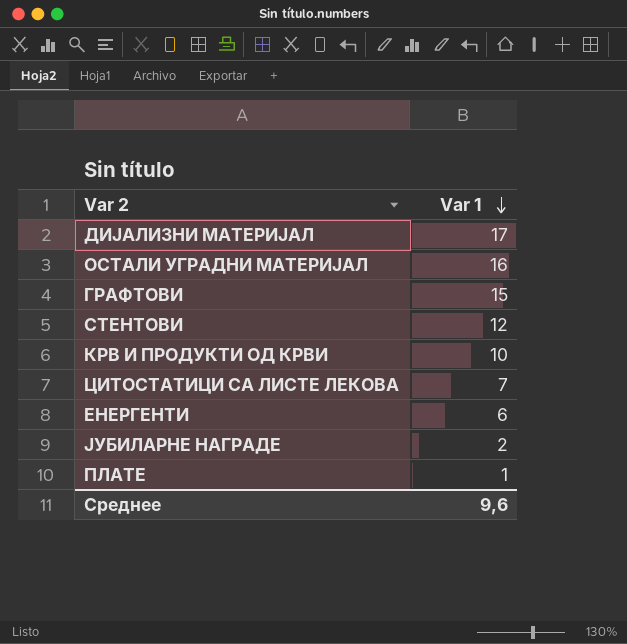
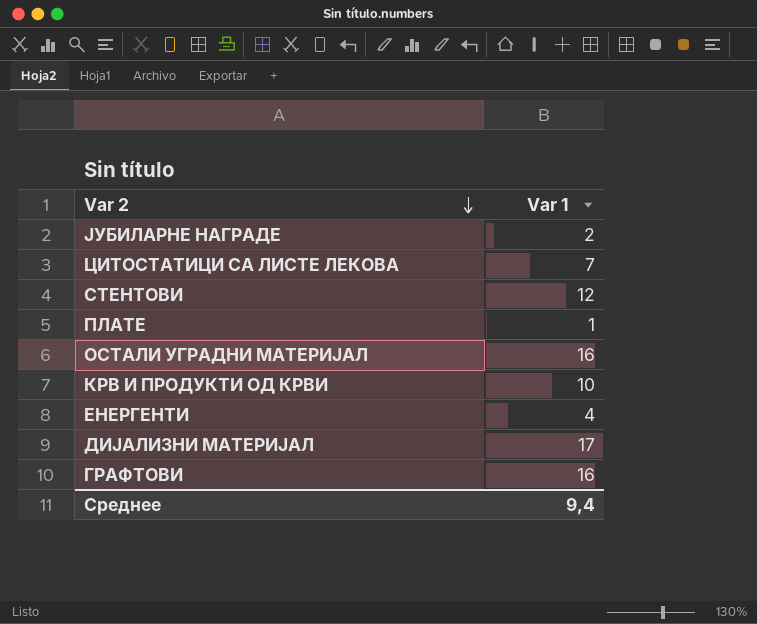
row order: Var 1 descending -> Var 2 descending
ЕНЕРГЕНТИ | Var 1: 6 -> 4
ГРАФТОВИ | Var 1: 15 -> 16
Среднее | Var 1: 9,6 -> 9,4

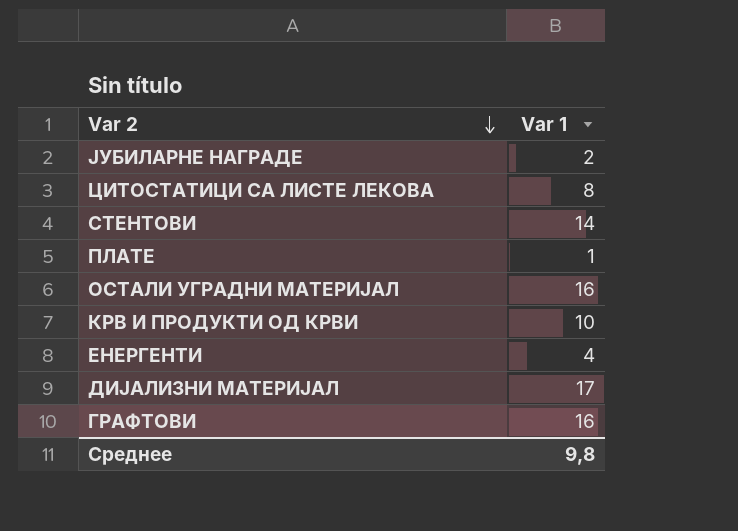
ЦИТОСТАТИЦИ СА ЛИСТЕ ЛЕКОВА | Var 1: 7 -> 8
СТЕНТОВИ | Var 1: 12 -> 14
Среднее | Var 1: 9,4 -> 9,8

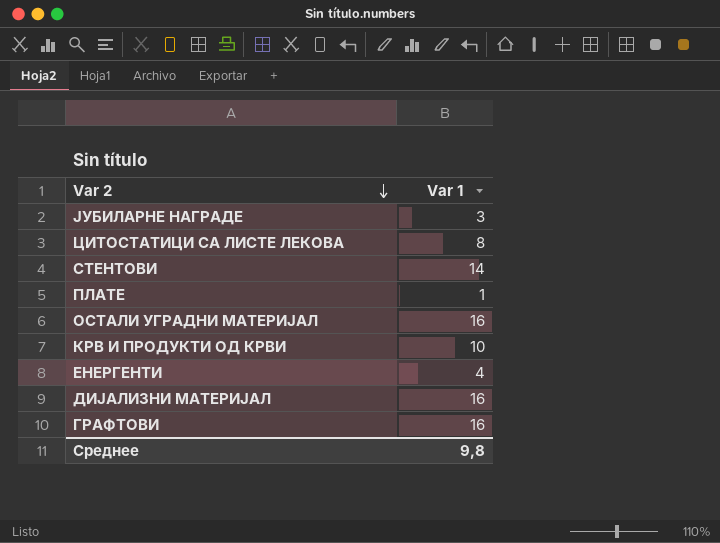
ЈУБИЛАРНЕ НАГРАДЕ | Var 1: 2 -> 3
ДИЈАЛИЗНИ МАТЕРИЈАЛ | Var 1: 17 -> 16

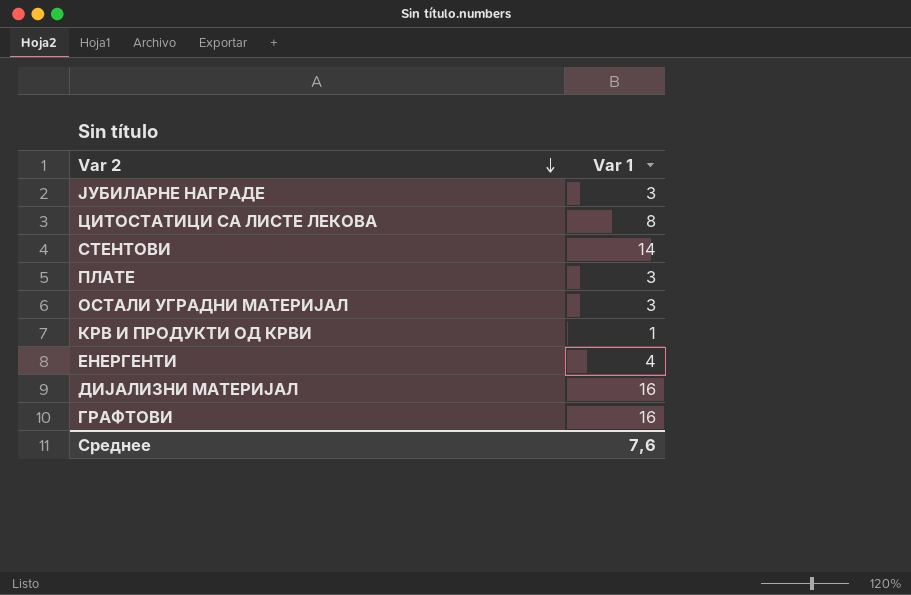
ПЛАТЕ | Var 1: 1 -> 3
ОСТАЛИ УГРАДНИ МАТЕРИЈАЛ | Var 1: 16 -> 3
КРВ И ПРОДУКТИ ОД КРВИ | Var 1: 10 -> 1
Среднее | Var 1: 9,8 -> 7,6

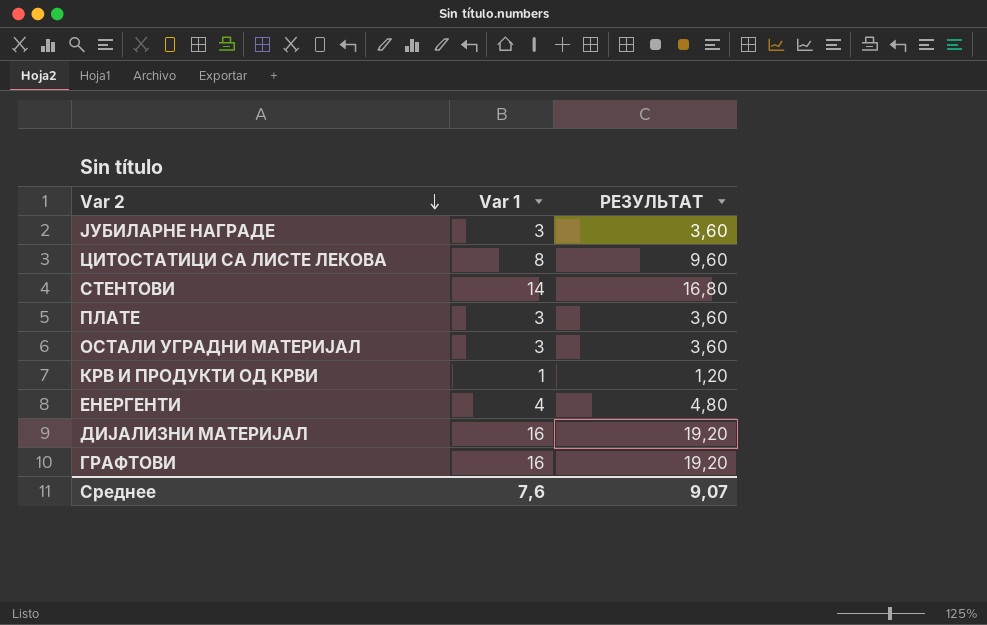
column РЕЗУЛЬТАТ | formula: none -> [Var 1] * 1,2

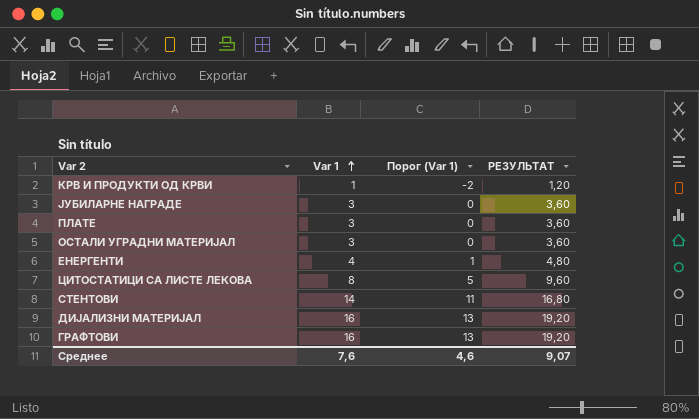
row order: Var 2 descending -> Var 1 ascending
column Порог (Var 1) | formula: none -> [Var 1] - 3

